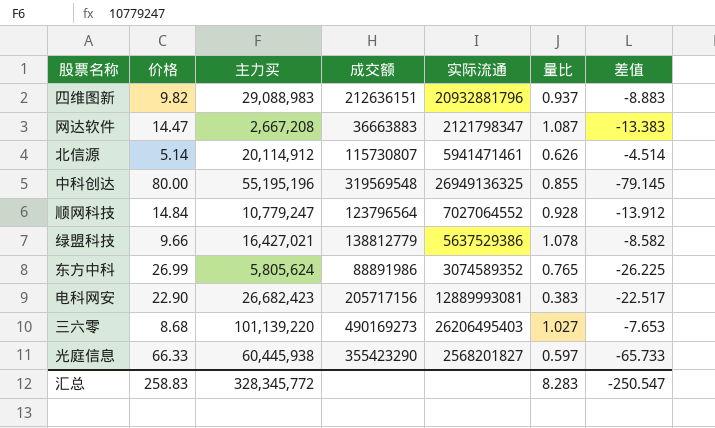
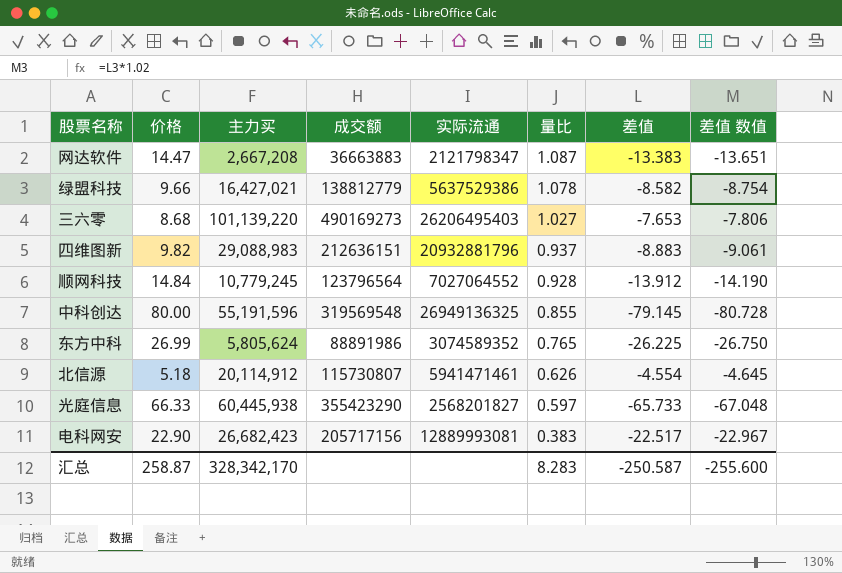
row order: none -> 量比 descending
column 差值 数值 | formula: none -> [差值] * 1.02
顺网科技 | 主力买: 10,779,247 -> 10,779,245
中科创达 | 主力买: 55,195,196 -> 55,191,596
北信源 | 价格: 5.14 -> 5.18
北信源 | 差值: -4.514 -> -4.554
汇总 | 价格: 258.83 -> 258.87
汇总 | 主力买: 328,345,772 -> 328,342,170
汇总 | 差值: -250.547 -> -250.587

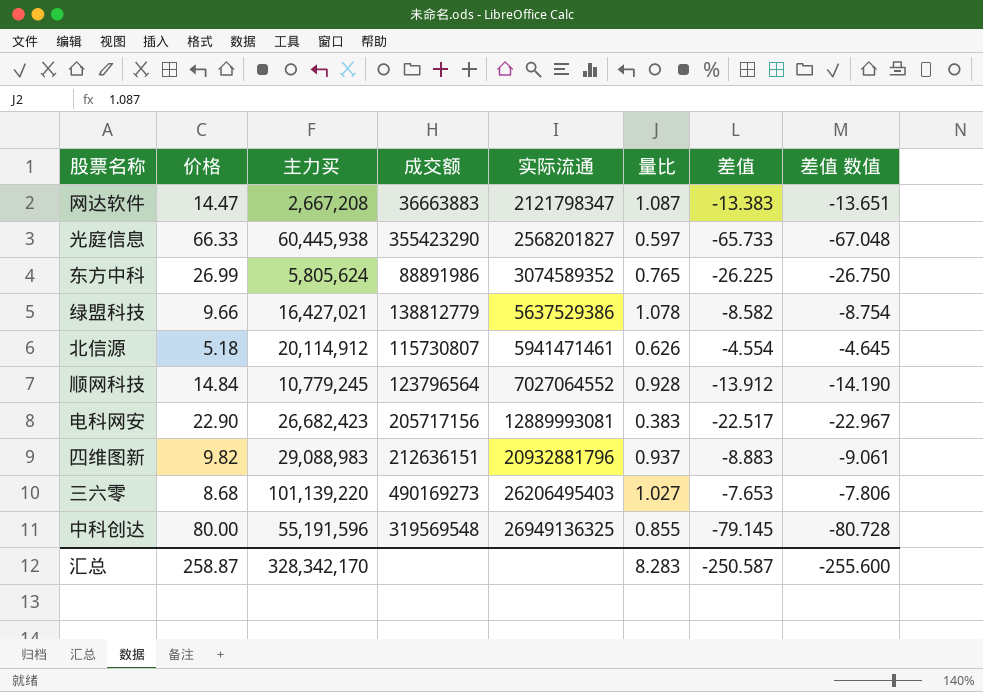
row order: 量比 descending -> 实际流通 ascending

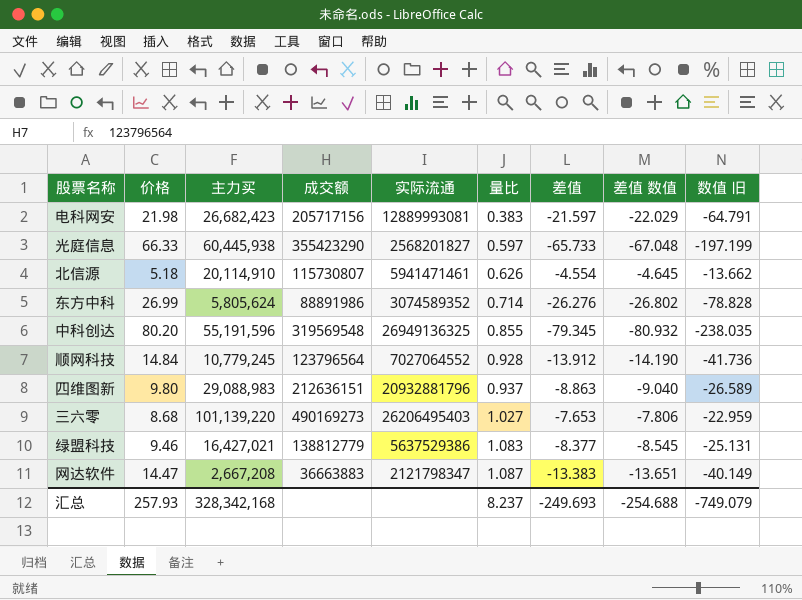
row order: 实际流通 ascending -> 量比 ascending
column 数值 旧 | formula: none -> [差值] * 3
电科网安 | 价格: 22.90 -> 21.98
电科网安 | 差值: -22.517 -> -21.597
电科网安 | 差值 数值: -22.967 -> -22.029
北信源 | 主力买: 20,114,912 -> 20,114,910
东方中科 | 量比: 0.765 -> 0.714
东方中科 | 差值: -26.225 -> -26.276
东方中科 | 差值 数值: -26.750 -> -26.802
中科创达 | 价格: 80.00 -> 80.20
中科创达 | 差值: -79.145 -> -79.345
中科创达 | 差值 数值: -80.728 -> -80.932
四维图新 | 价格: 9.82 -> 9.80
四维图新 | 差值: -8.883 -> -8.863
四维图新 | 差值 数值: -9.061 -> -9.040
绿盟科技 | 价格: 9.66 -> 9.46
绿盟科技 | 量比: 1.078 -> 1.083
绿盟科技 | 差值: -8.582 -> -8.377
绿盟科技 | 差值 数值: -8.754 -> -8.545
汇总 | 价格: 258.87 -> 257.93
汇总 | 主力买: 328,342,170 -> 328,342,168
汇总 | 量比: 8.283 -> 8.237
汇总 | 差值: -250.587 -> -249.693
汇总 | 差值 数值: -255.600 -> -254.688

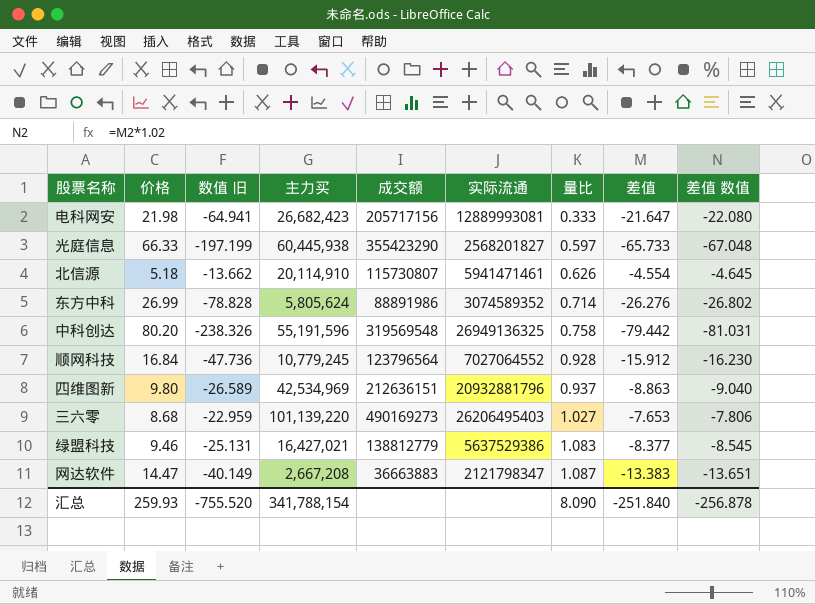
column 数值 旧 | position: 9 -> 3
电科网安 | 数值 旧: -64.791 -> -64.941
电科网安 | 量比: 0.383 -> 0.333
电科网安 | 差值: -21.597 -> -21.647
电科网安 | 差值 数值: -22.029 -> -22.080
中科创达 | 数值 旧: -238.035 -> -238.326
中科创达 | 量比: 0.855 -> 0.758
中科创达 | 差值: -79.345 -> -79.442
中科创达 | 差值 数值: -80.932 -> -81.031
顺网科技 | 价格: 14.84 -> 16.84
顺网科技 | 数值 旧: -41.736 -> -47.736
顺网科技 | 差值: -13.912 -> -15.912
顺网科技 | 差值 数值: -14.190 -> -16.230
四维图新 | 主力买: 29,088,983 -> 42,534,969
汇总 | 价格: 257.93 -> 259.93
汇总 | 数值 旧: -749.079 -> -755.520
汇总 | 主力买: 328,342,168 -> 341,788,154
汇总 | 量比: 8.237 -> 8.090
汇总 | 差值: -249.693 -> -251.840
汇总 | 差值 数值: -254.688 -> -256.878

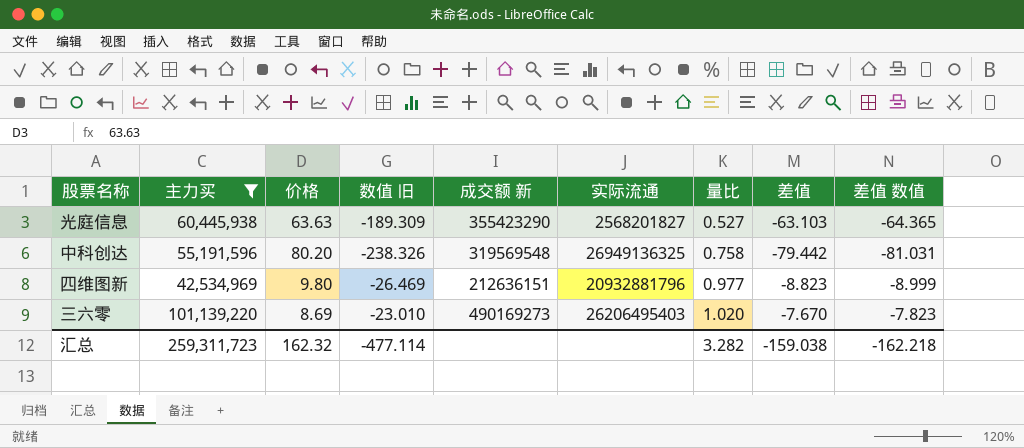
filter: none -> 主力买 >= 42,534,969
column 主力买 | position: 4 -> 2
column name: 成交额 -> 成交额 新
光庭信息 | 价格: 66.33 -> 63.63
光庭信息 | 数值 旧: -197.199 -> -189.309
光庭信息 | 量比: 0.597 -> 0.527
光庭信息 | 差值: -65.733 -> -63.103
光庭信息 | 差值 数值: -67.048 -> -64.365
四维图新 | 数值 旧: -26.589 -> -26.469
四维图新 | 量比: 0.937 -> 0.977
四维图新 | 差值: -8.863 -> -8.823
四维图新 | 差值 数值: -9.040 -> -8.999
三六零 | 价格: 8.68 -> 8.69
三六零 | 数值 旧: -22.959 -> -23.010
三六零 | 量比: 1.027 -> 1.020
三六零 | 差值: -7.653 -> -7.670
三六零 | 差值 数值: -7.806 -> -7.823
汇总 | 主力买: 341,788,154 -> 259,311,723
汇总 | 价格: 259.93 -> 162.32
汇总 | 数值 旧: -755.520 -> -477.114
汇总 | 量比: 8.090 -> 3.282
汇总 | 差值: -251.840 -> -159.038
汇总 | 差值 数值: -256.878 -> -162.218

